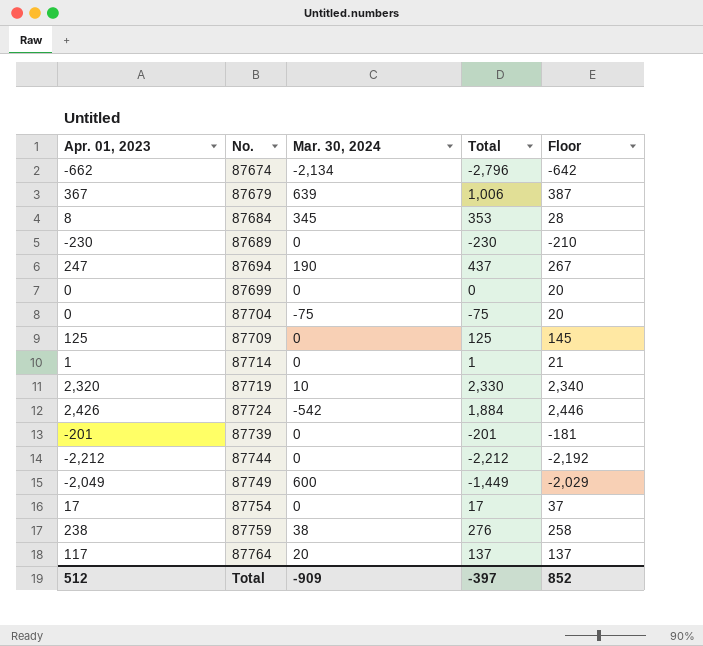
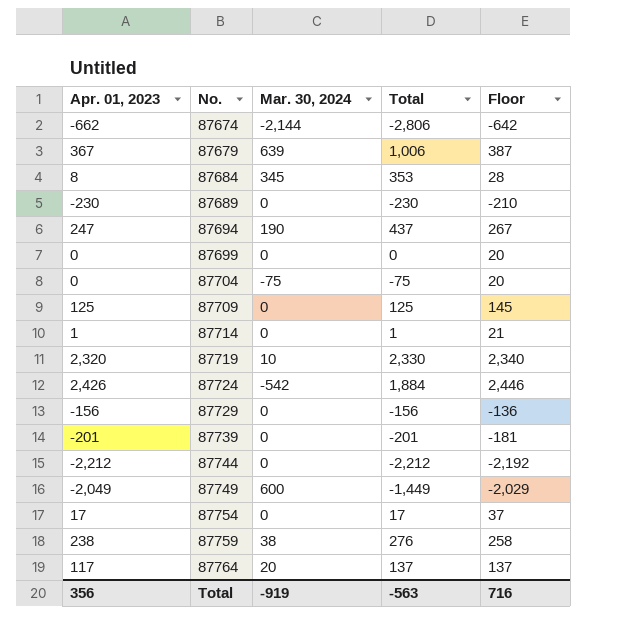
87674 | Mar. 30, 2024: -2,134 -> -2,144
87674 | Total: -2,796 -> -2,806
row 87729: none -> -156 | 0 | -156 | -136
Total | Apr. 01, 2023: 512 -> 356
Total | Mar. 30, 2024: -909 -> -919
Total | Total: -397 -> -563
Total | Floor: 852 -> 716

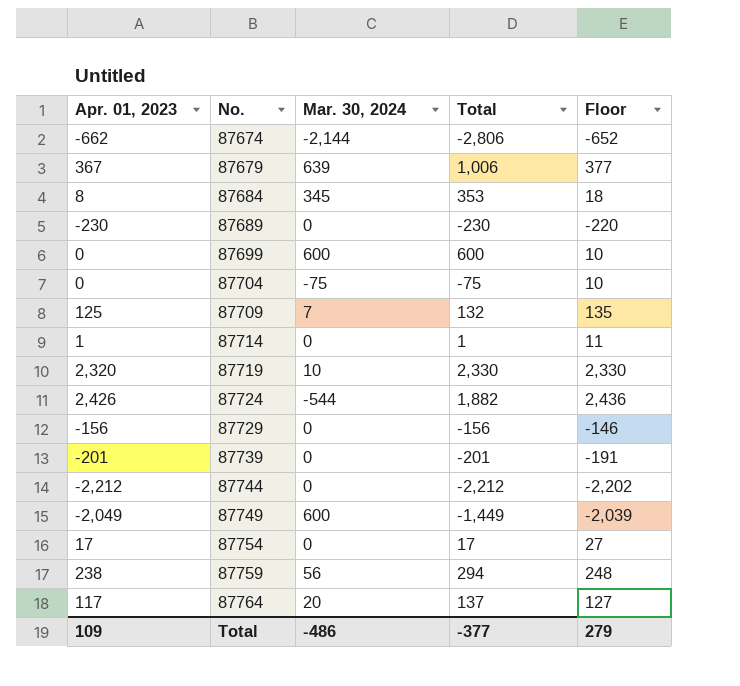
column Floor | formula: [Apr. 01, 2023] + 20 -> [Apr. 01, 2023] + 10
row 87694: 247 | 190 | 437 | 267 -> none
87699 | Mar. 30, 2024: 0 -> 600
87699 | Total: 0 -> 600
87709 | Mar. 30, 2024: 0 -> 7
87709 | Total: 125 -> 132
87724 | Mar. 30, 2024: -542 -> -544
87724 | Total: 1,884 -> 1,882
87759 | Mar. 30, 2024: 38 -> 56
87759 | Total: 276 -> 294
Total | Apr. 01, 2023: 356 -> 109
Total | Mar. 30, 2024: -919 -> -486
Total | Total: -563 -> -377
Total | Floor: 716 -> 279

